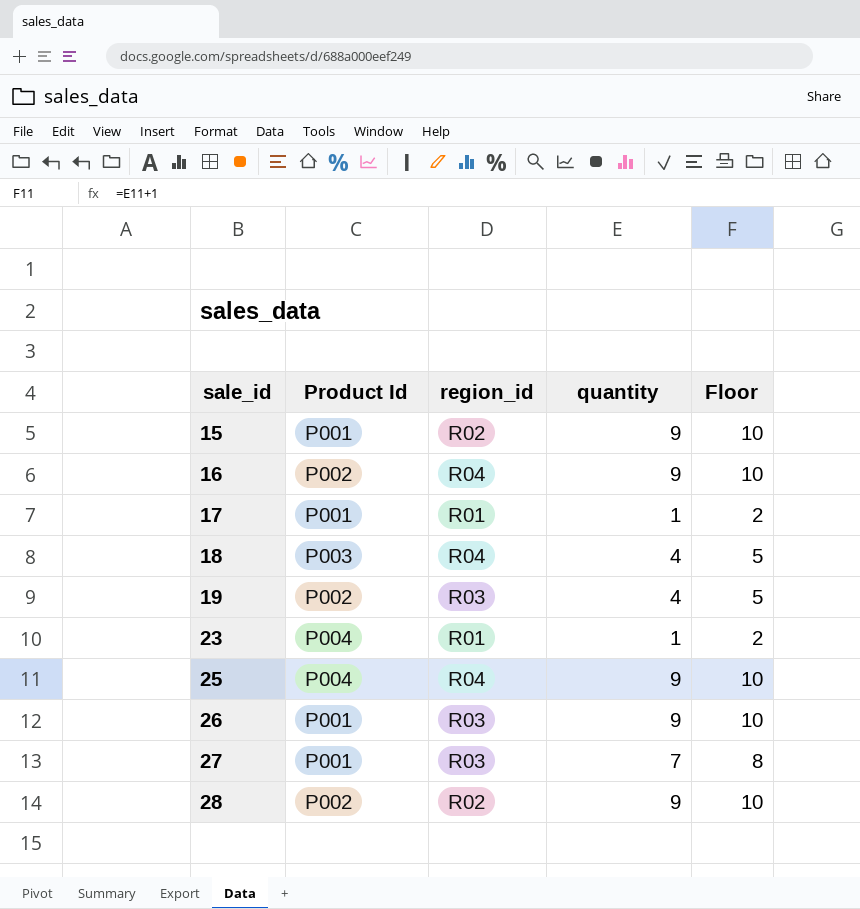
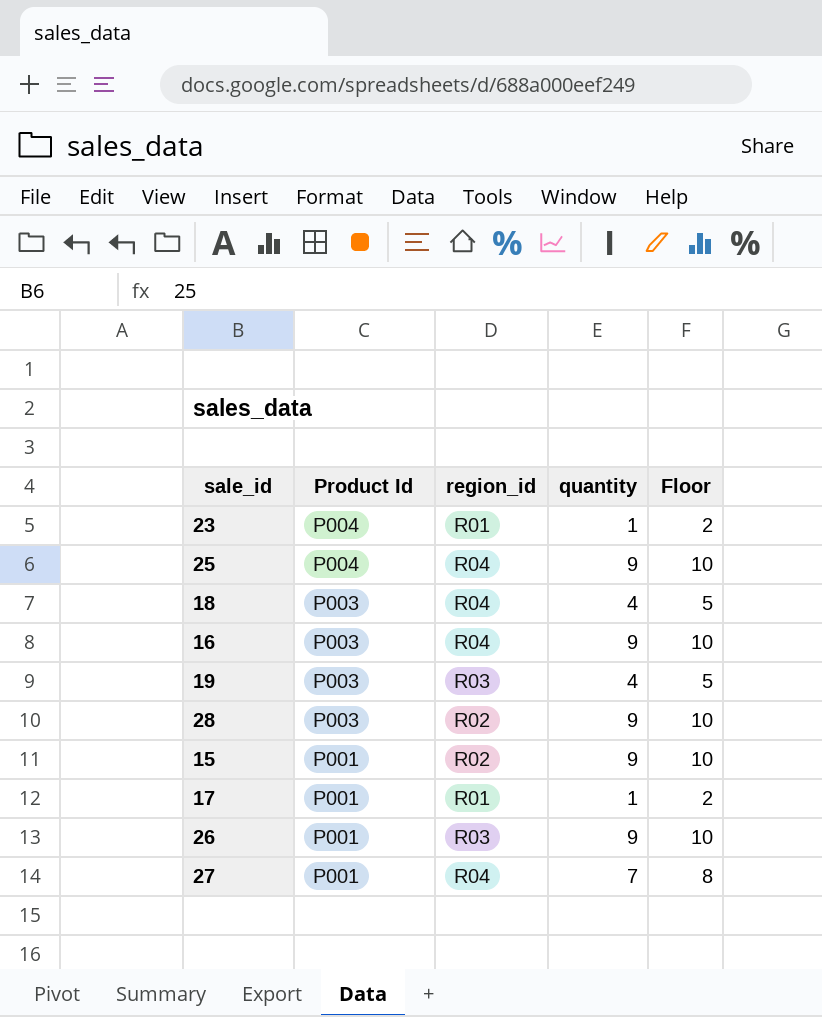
row order: sale_id ascending -> Product Id descending
16 | Product Id: P002 -> P003
19 | Product Id: P002 -> P003
28 | Product Id: P002 -> P003
27 | region_id: R03 -> R04

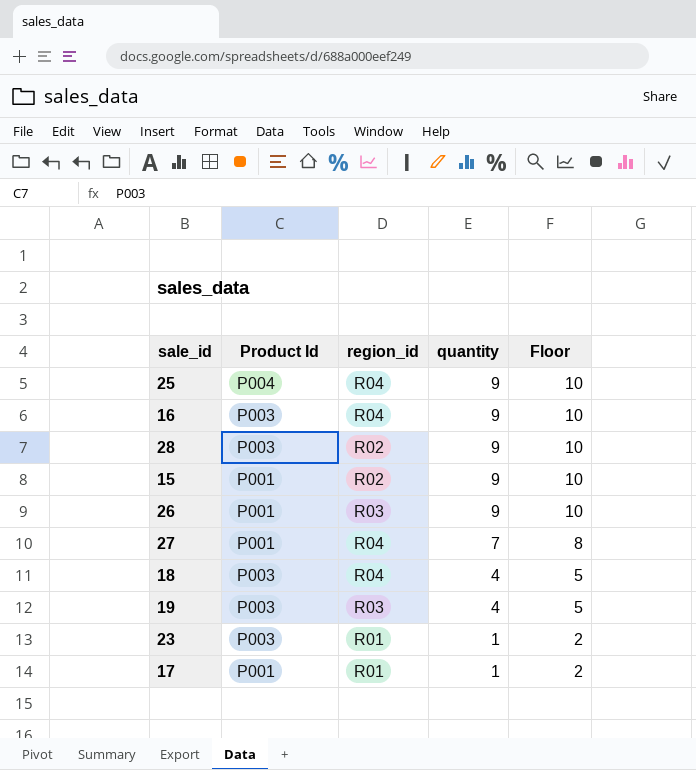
row order: Product Id descending -> quantity descending
23 | Product Id: P004 -> P003

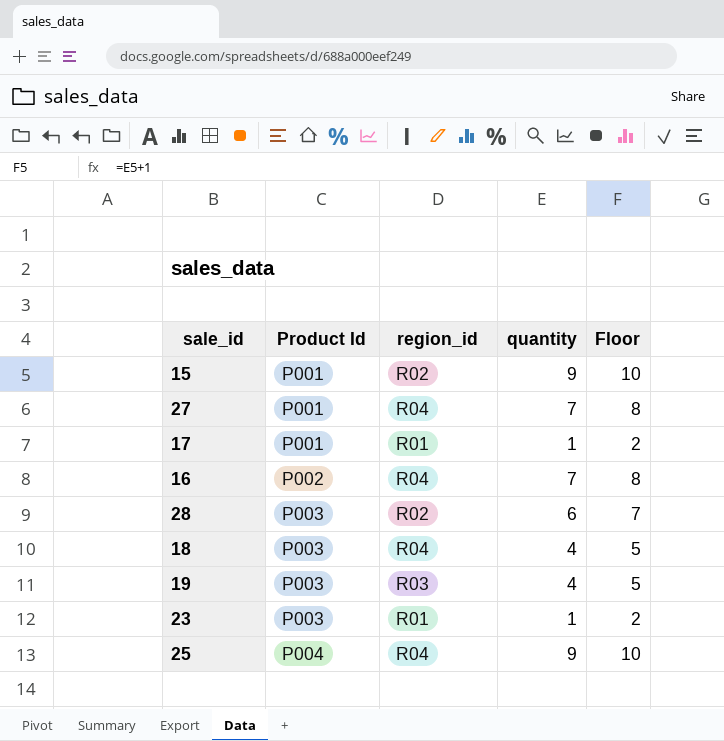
row order: quantity descending -> Product Id ascending
row 26: P001 | R03 | 9 | 10 -> none
16 | Product Id: P003 -> P002
16 | quantity: 9 -> 7
16 | Floor: 10 -> 8
28 | quantity: 9 -> 6
28 | Floor: 10 -> 7

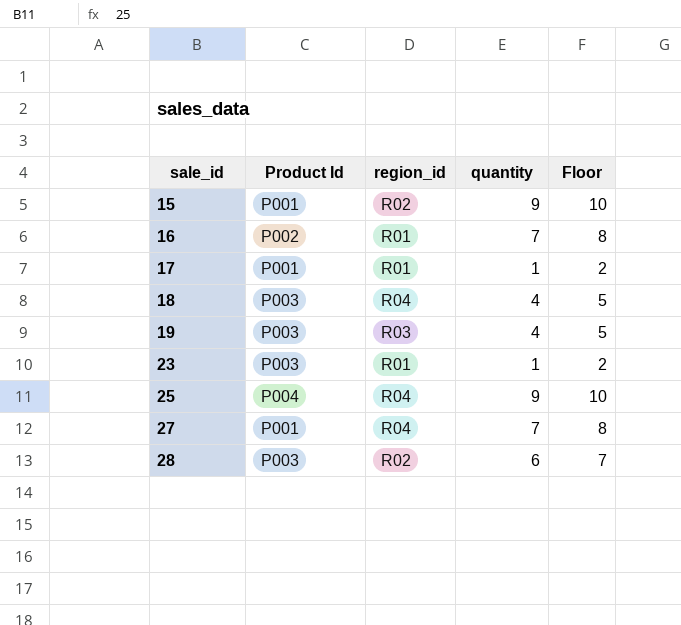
row order: Product Id ascending -> sale_id ascending
16 | region_id: R04 -> R01

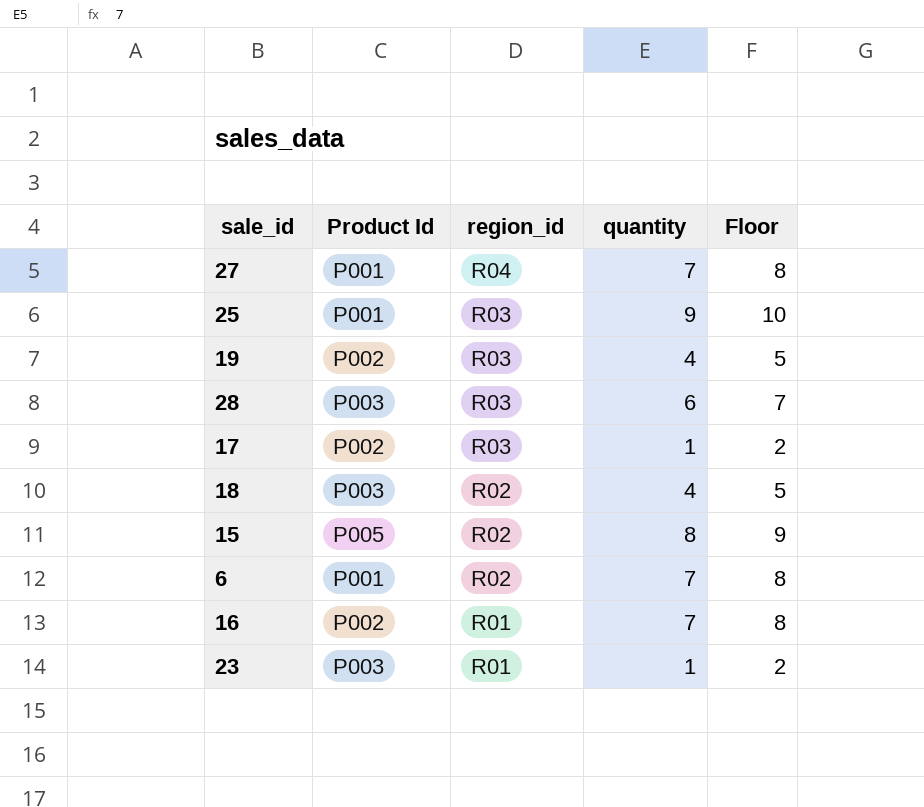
row order: sale_id ascending -> region_id descending
25 | Product Id: P004 -> P001
25 | region_id: R04 -> R03
19 | Product Id: P003 -> P002
28 | region_id: R02 -> R03
17 | Product Id: P001 -> P002
17 | region_id: R01 -> R03
18 | region_id: R04 -> R02
15 | Product Id: P001 -> P005
15 | quantity: 9 -> 8
15 | Floor: 10 -> 9
row 6: none -> P001 | R02 | 7 | 8

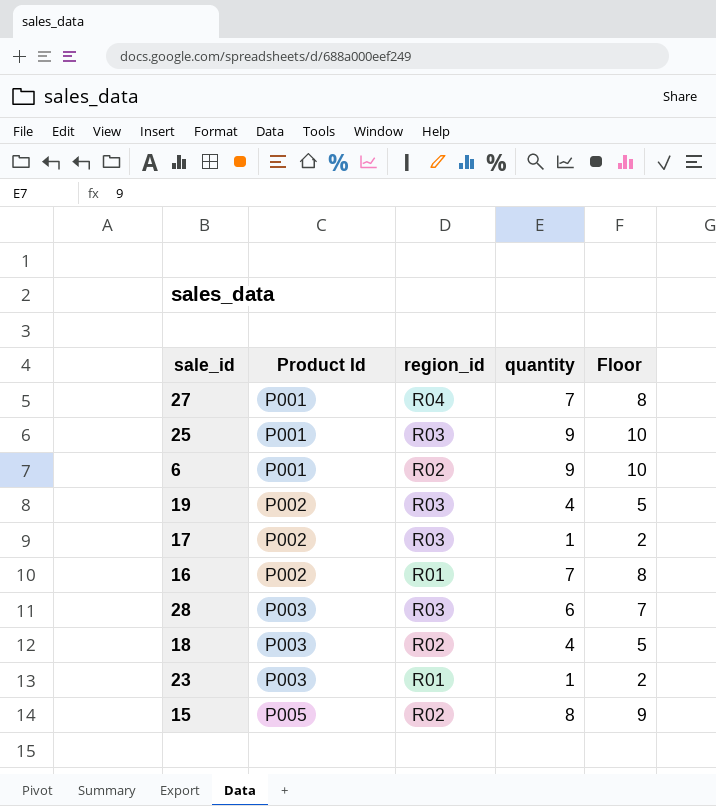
row order: region_id descending -> Product Id ascending
6 | quantity: 7 -> 9
6 | Floor: 8 -> 10

